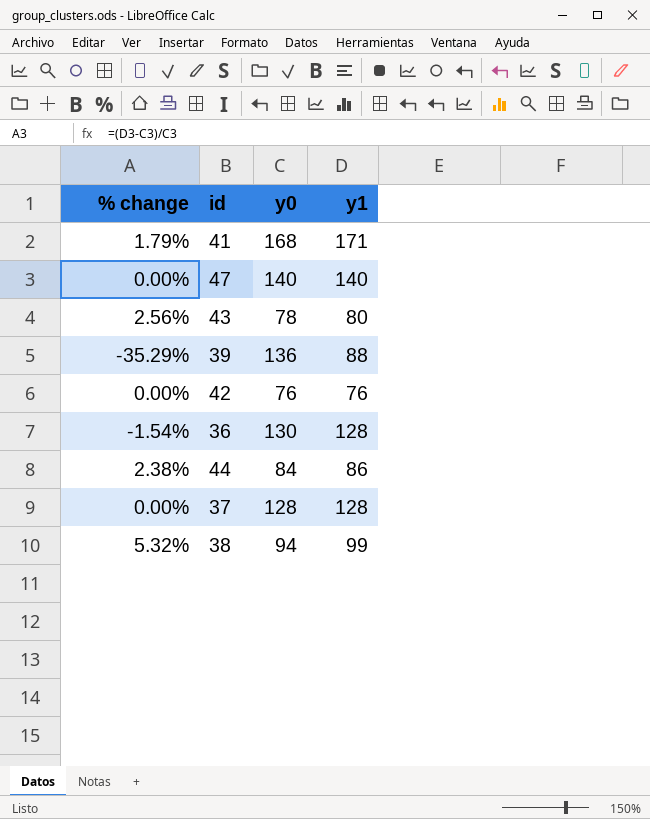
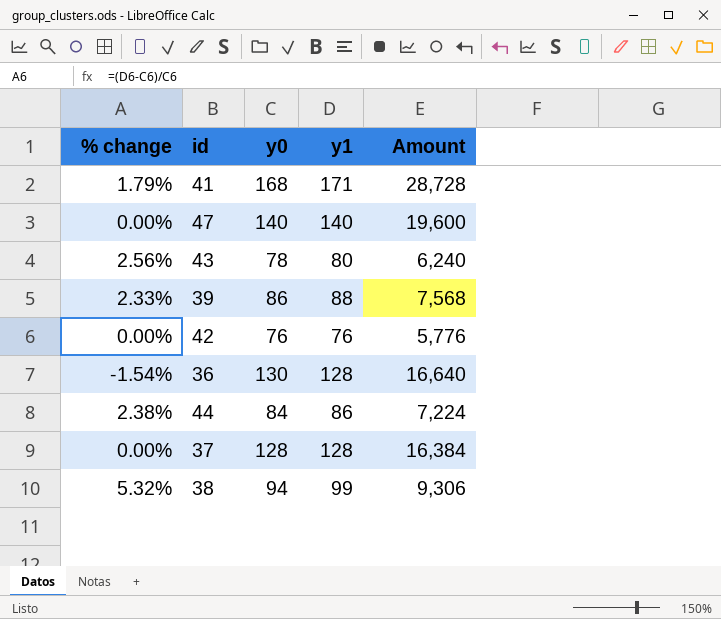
column Amount | formula: none -> [y0] * [y1]
39 | % change: -35.29% -> 2.33%
39 | y0: 136 -> 86

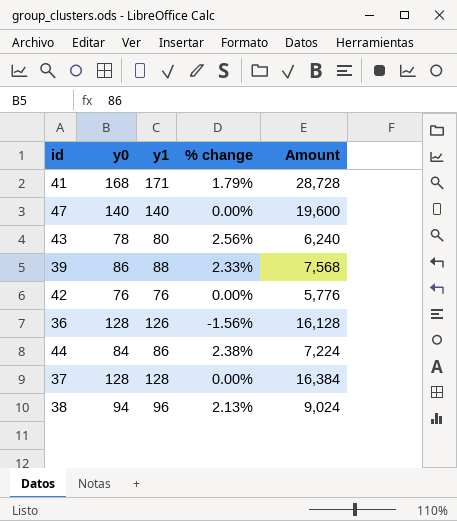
column % change | position: 1 -> 4
36 | y0: 130 -> 128
36 | y1: 128 -> 126
36 | % change: -1.54% -> -1.56%
36 | Amount: 16,640 -> 16,128
38 | y1: 99 -> 96
38 | % change: 5.32% -> 2.13%
38 | Amount: 9,306 -> 9,024

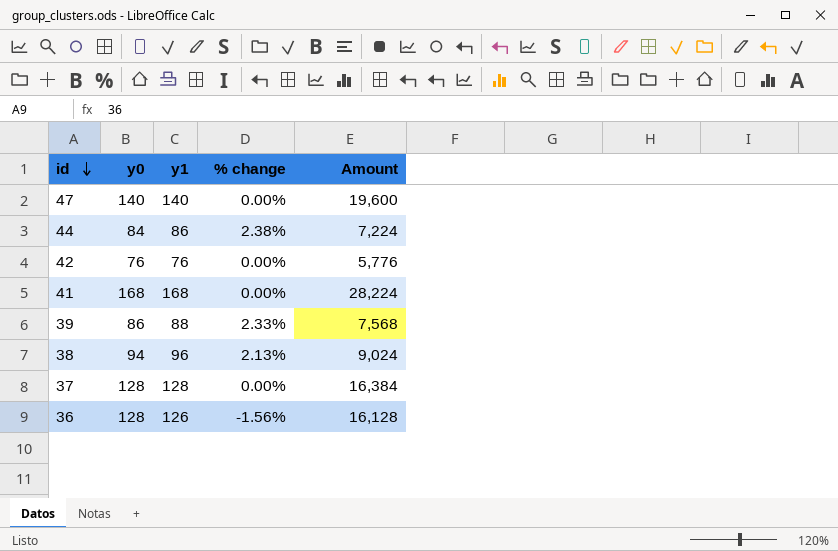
row order: none -> id descending
row 43: 78 | 80 | 2.56% | 6,240 -> none
41 | y1: 171 -> 168
41 | % change: 1.79% -> 0.00%
41 | Amount: 28,728 -> 28,224

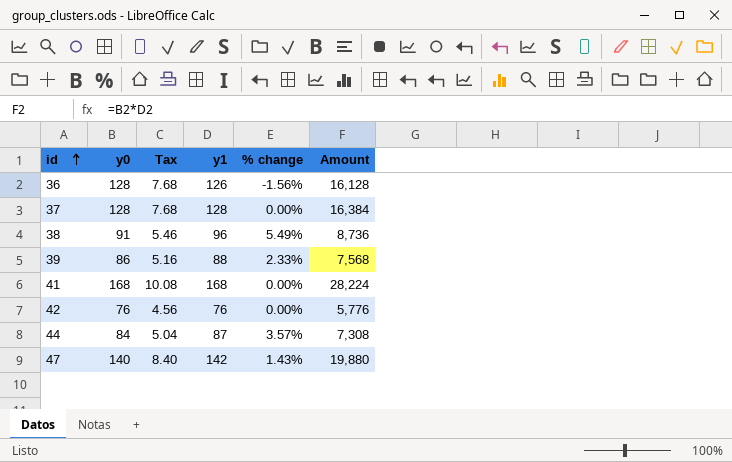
row order: id descending -> id ascending
column Tax | formula: none -> [y0] * 0.06
38 | y0: 94 -> 91
38 | % change: 2.13% -> 5.49%
38 | Amount: 9,024 -> 8,736
44 | y1: 86 -> 87
44 | % change: 2.38% -> 3.57%
44 | Amount: 7,224 -> 7,308
47 | y1: 140 -> 142
47 | % change: 0.00% -> 1.43%
47 | Amount: 19,600 -> 19,880

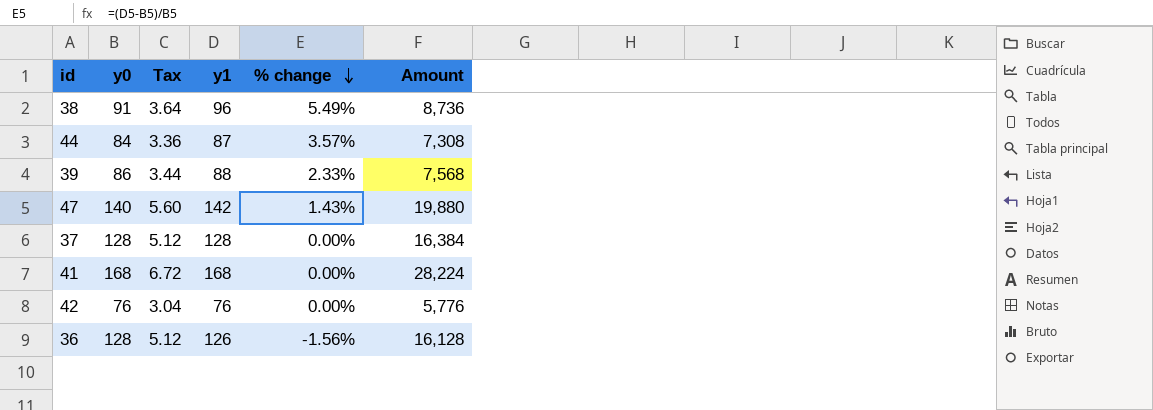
row order: id ascending -> % change descending
column Tax | formula: [y0] * 0.06 -> [y0] * 0.04

